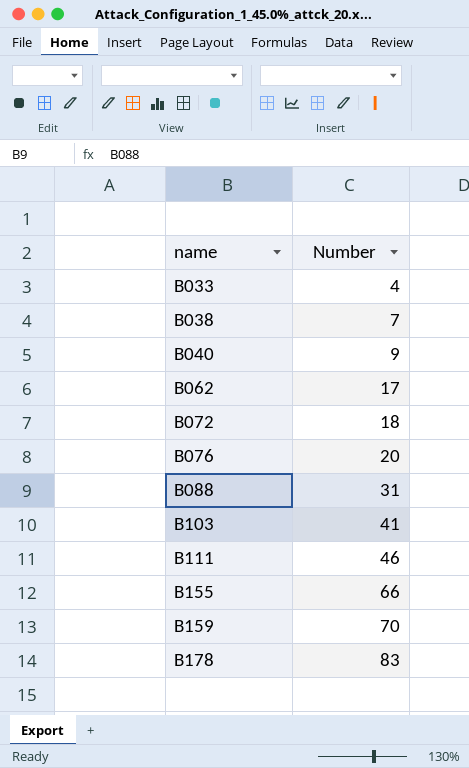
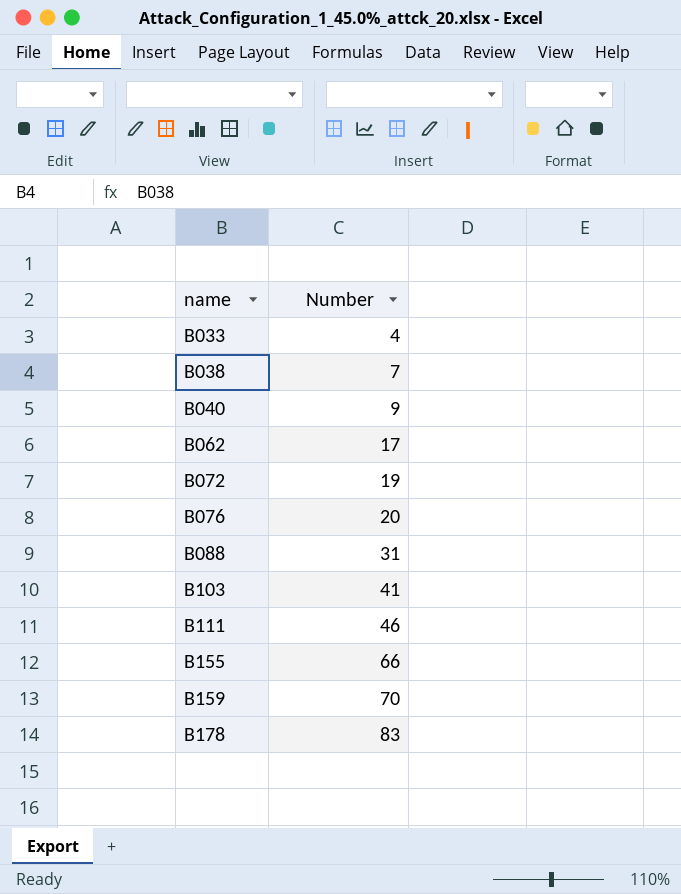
B072 | Number: 18 -> 19

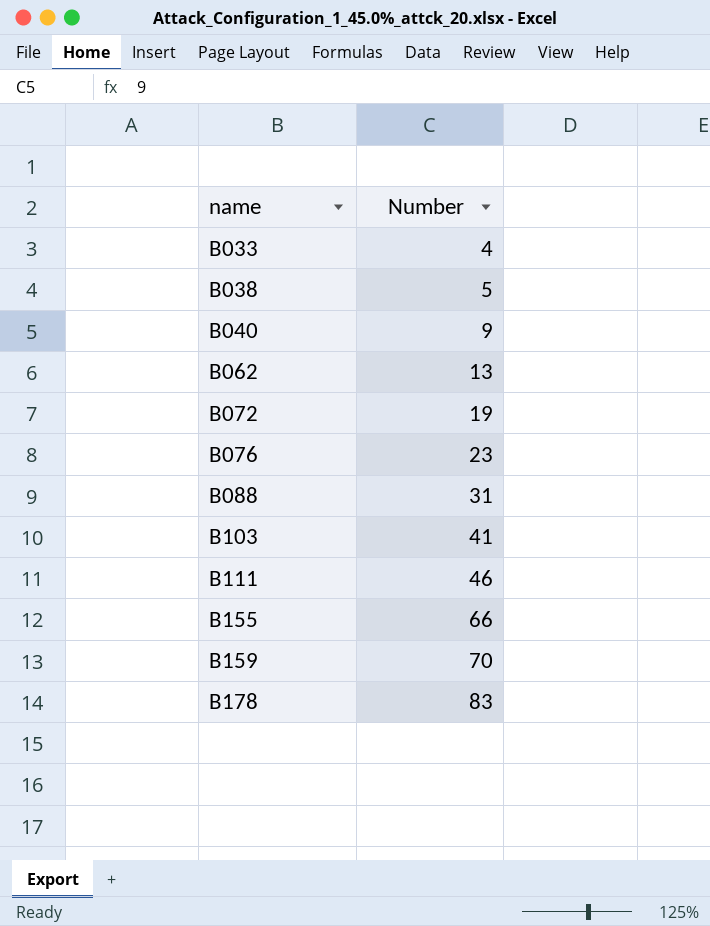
B038 | Number: 7 -> 5
B062 | Number: 17 -> 13
B076 | Number: 20 -> 23

